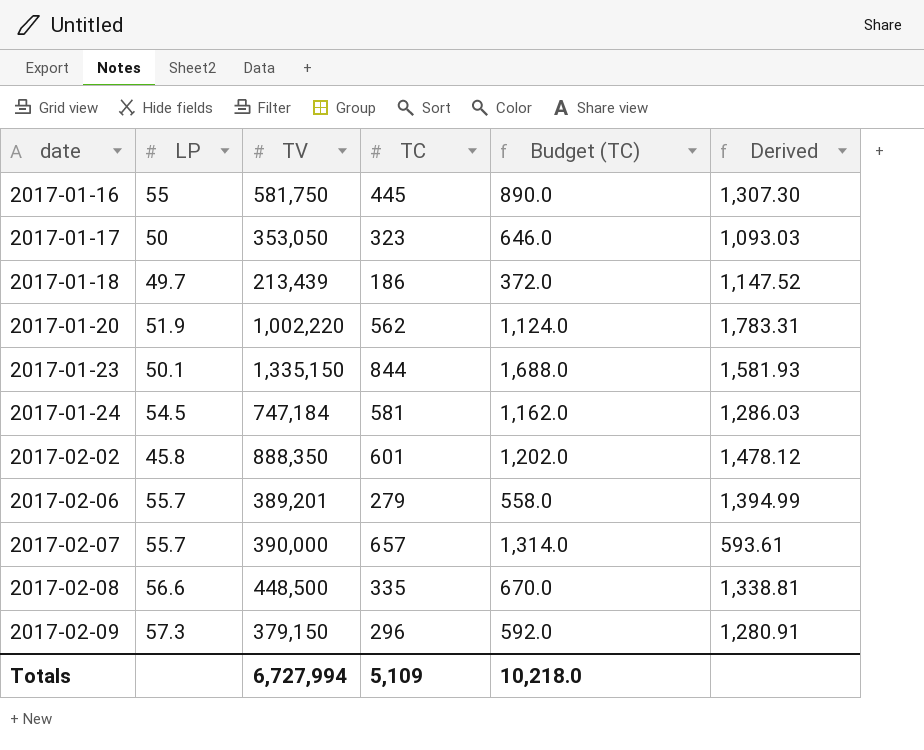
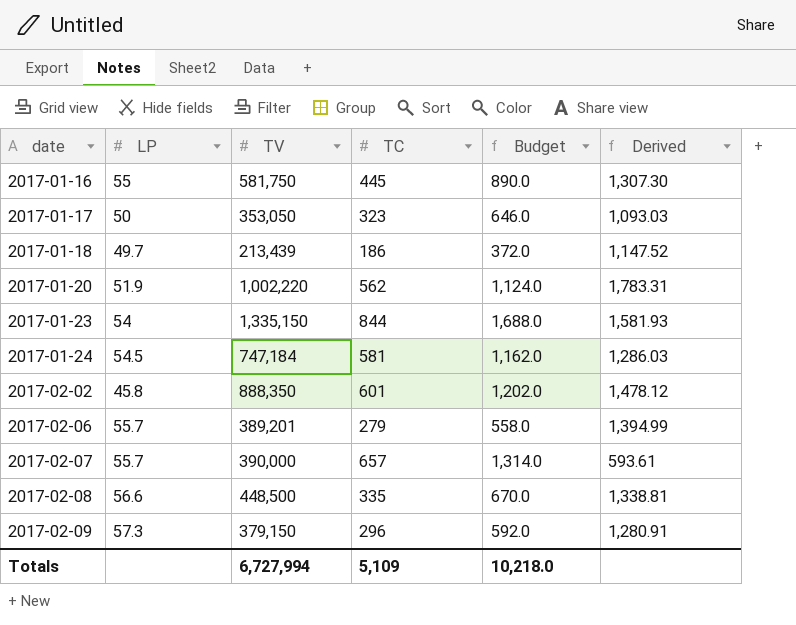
column name: Budget (TC) -> Budget
2017-01-23 | LP: 50.1 -> 54

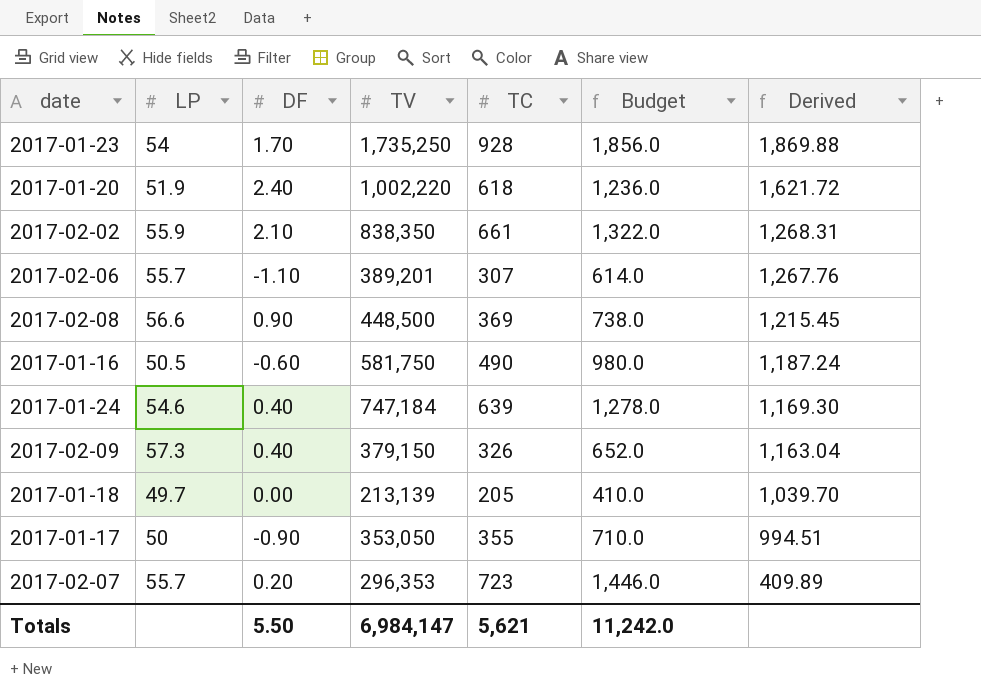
row order: date ascending -> Derived descending
column DF | position: none -> 3
2017-01-23 | TV: 1,335,150 -> 1,735,250
2017-01-23 | TC: 844 -> 928
2017-01-23 | Budget: 1,688.0 -> 1,856.0
2017-01-23 | Derived: 1,581.93 -> 1,869.88
2017-01-20 | TC: 562 -> 618
2017-01-20 | Budget: 1,124.0 -> 1,236.0
2017-01-20 | Derived: 1,783.31 -> 1,621.72
2017-02-02 | LP: 45.8 -> 55.9
2017-02-02 | TV: 888,350 -> 838,350
2017-02-02 | TC: 601 -> 661
2017-02-02 | Budget: 1,202.0 -> 1,322.0
2017-02-02 | Derived: 1,478.12 -> 1,268.31
2017-02-06 | TC: 279 -> 307
2017-02-06 | Budget: 558.0 -> 614.0
2017-02-06 | Derived: 1,394.99 -> 1,267.76
2017-02-08 | TC: 335 -> 369
2017-02-08 | Budget: 670.0 -> 738.0
2017-02-08 | Derived: 1,338.81 -> 1,215.45
2017-01-16 | LP: 55 -> 50.5
2017-01-16 | TC: 445 -> 490
2017-01-16 | Budget: 890.0 -> 980.0
2017-01-16 | Derived: 1,307.30 -> 1,187.24
2017-01-24 | LP: 54.5 -> 54.6
2017-01-24 | TC: 581 -> 639
2017-01-24 | Budget: 1,162.0 -> 1,278.0
2017-01-24 | Derived: 1,286.03 -> 1,169.30
2017-02-09 | TC: 296 -> 326
2017-02-09 | Budget: 592.0 -> 652.0
2017-02-09 | Derived: 1,280.91 -> 1,163.04
2017-01-18 | TV: 213,439 -> 213,139
2017-01-18 | TC: 186 -> 205
2017-01-18 | Budget: 372.0 -> 410.0
2017-01-18 | Derived: 1,147.52 -> 1,039.70
2017-01-17 | TC: 323 -> 355
2017-01-17 | Budget: 646.0 -> 710.0
2017-01-17 | Derived: 1,093.03 -> 994.51
2017-02-07 | TV: 390,000 -> 296,353
2017-02-07 | TC: 657 -> 723
2017-02-07 | Budget: 1,314.0 -> 1,446.0
2017-02-07 | Derived: 593.61 -> 409.89
Totals | TV: 6,727,994 -> 6,984,147
Totals | TC: 5,109 -> 5,621
Totals | Budget: 10,218.0 -> 11,242.0

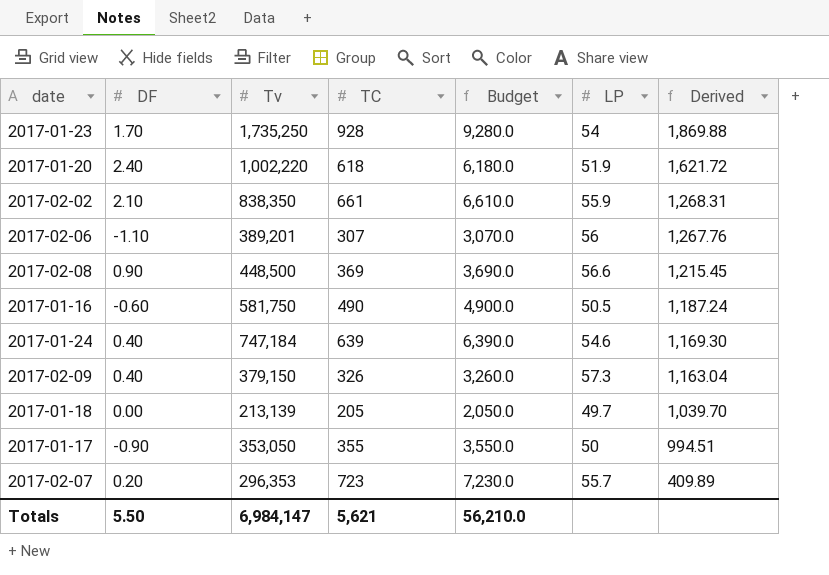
column name: TV -> Tv
column Budget | formula: [TC] * 2 -> [TC] * 10
column LP | position: 2 -> 6
2017-02-06 | LP: 55.7 -> 56
Totals | Budget: 11,242.0 -> 56,210.0

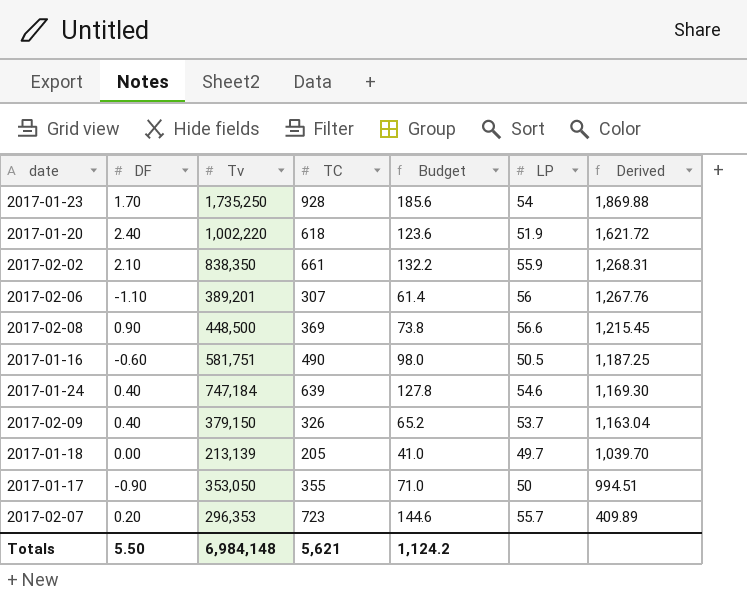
column Budget | formula: [TC] * 10 -> [TC] * 0.2
2017-01-16 | Tv: 581,750 -> 581,751
2017-01-16 | Derived: 1,187.24 -> 1,187.25
2017-02-09 | LP: 57.3 -> 53.7
Totals | Tv: 6,984,147 -> 6,984,148
Totals | Budget: 56,210.0 -> 1,124.2

